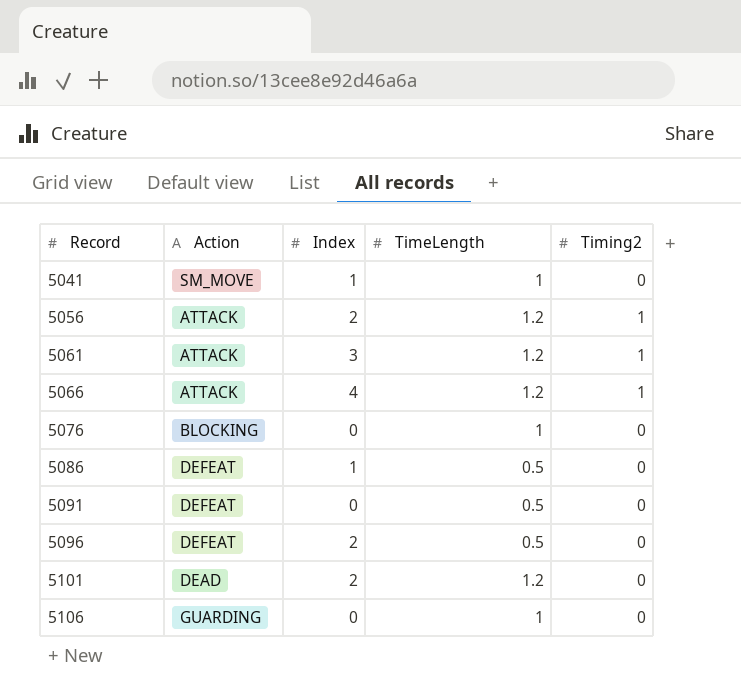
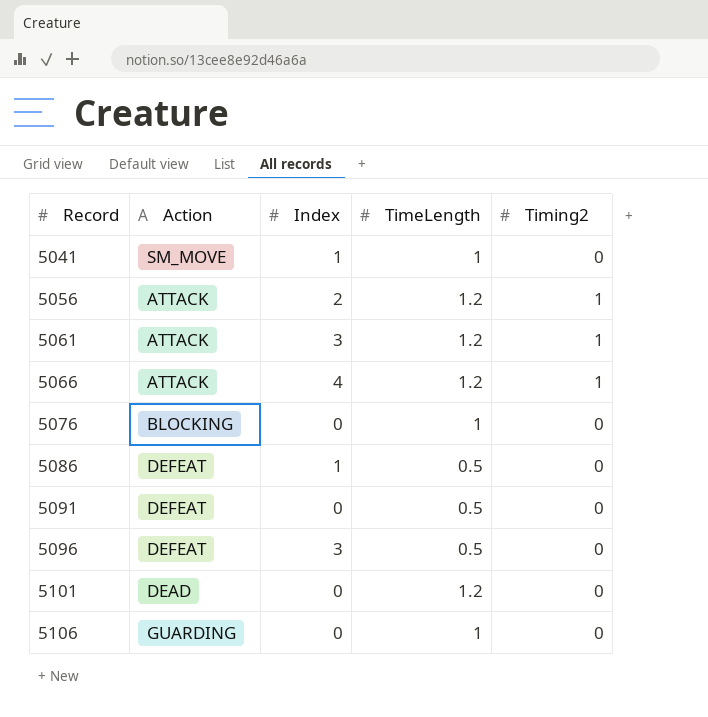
5096 | Index: 2 -> 3
5101 | Index: 2 -> 0

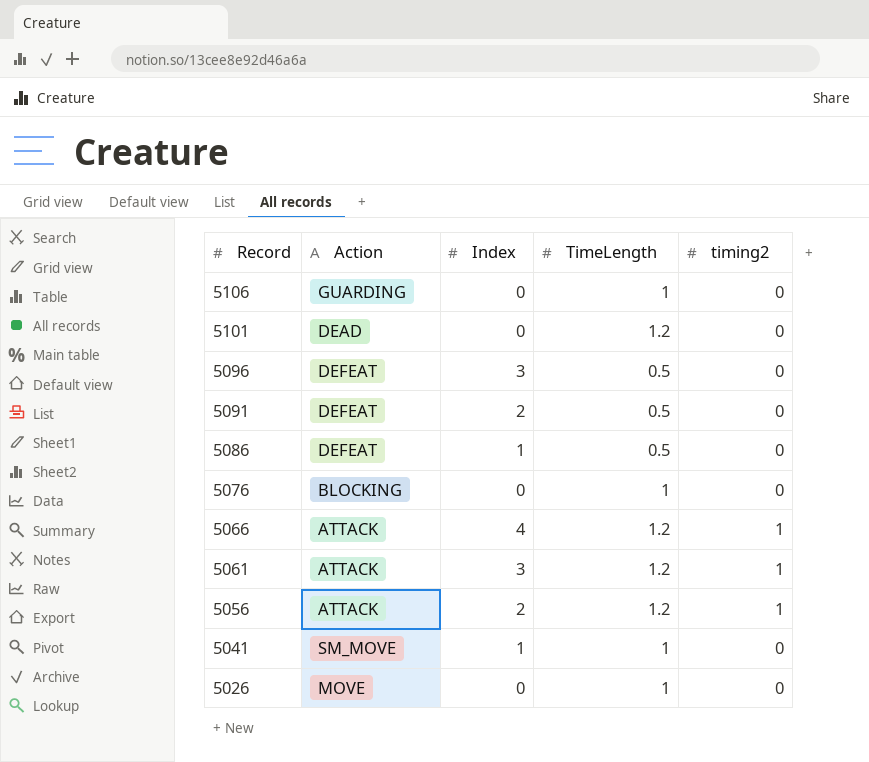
row order: Record ascending -> Record descending
column name: Timing2 -> timing2
5091 | Index: 0 -> 2
row 5026: none -> MOVE | 0 | 1 | 0

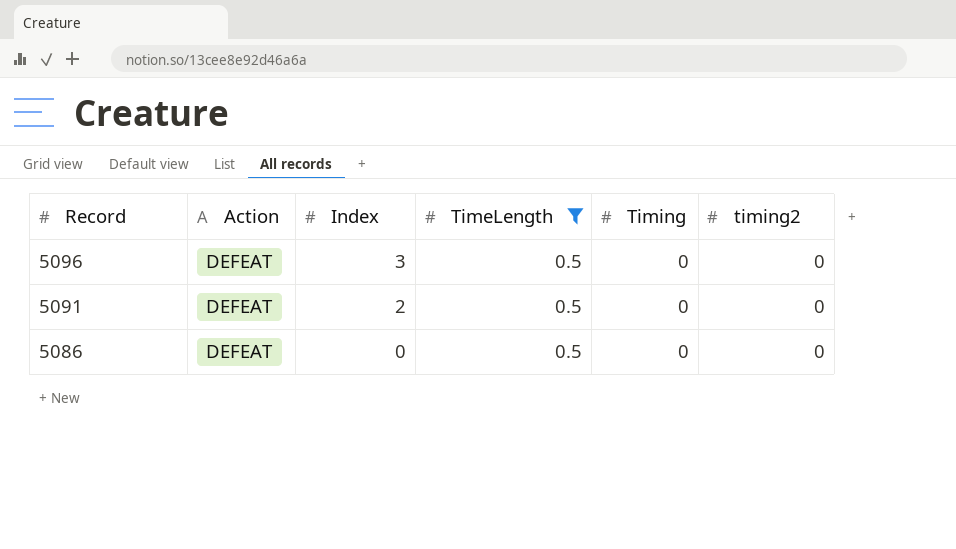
filter: none -> TimeLength = 0.5
column Timing | position: none -> 5
5086 | Index: 1 -> 0

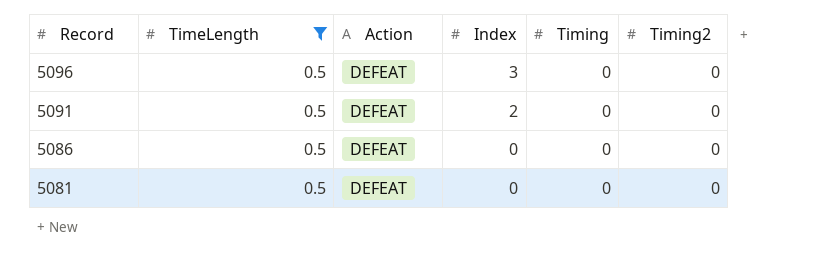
column TimeLength | position: 4 -> 2
column name: timing2 -> Timing2
row 5081: none -> 0.5 | DEFEAT | 0 | 0 | 0

